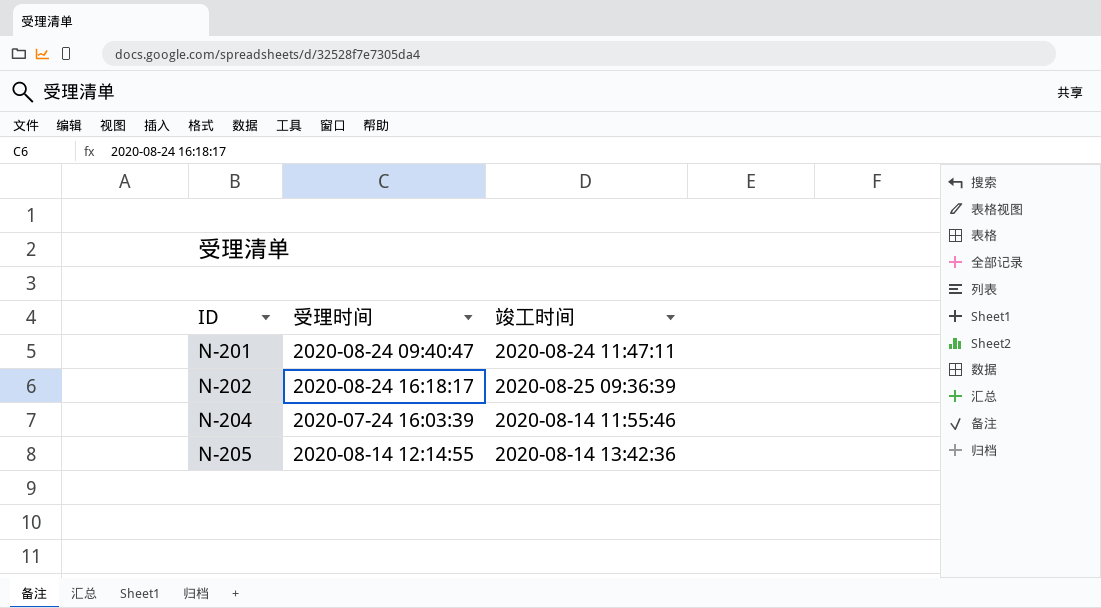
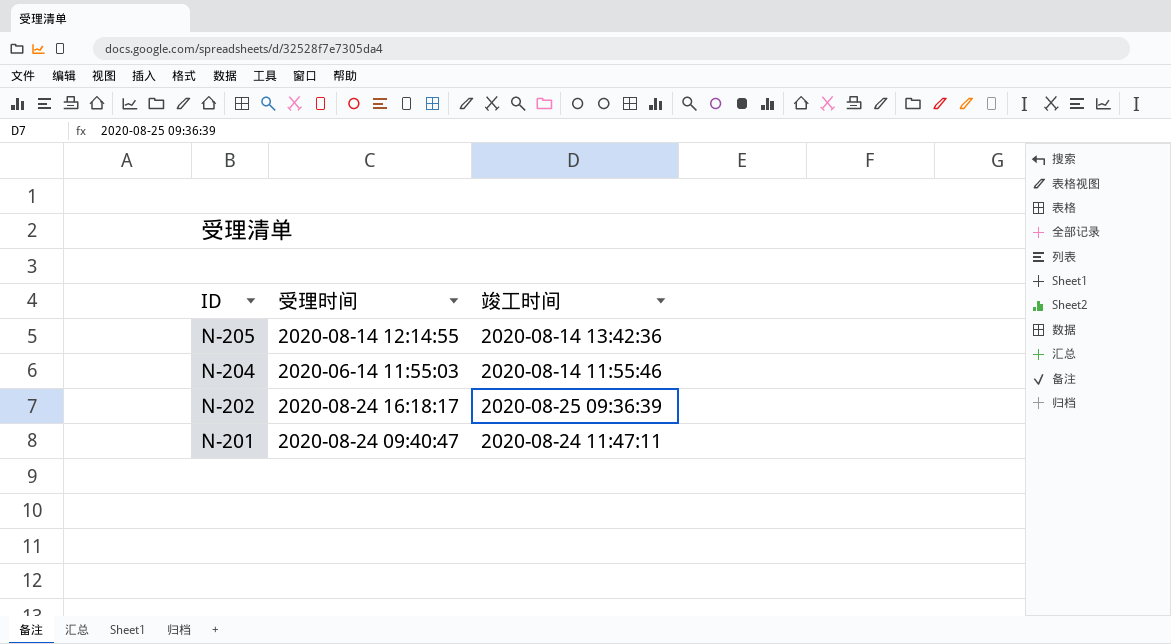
row order: ID ascending -> ID descending
N-204 | 受理时间: 2020-07-24 16:03:39 -> 2020-06-14 11:55:03

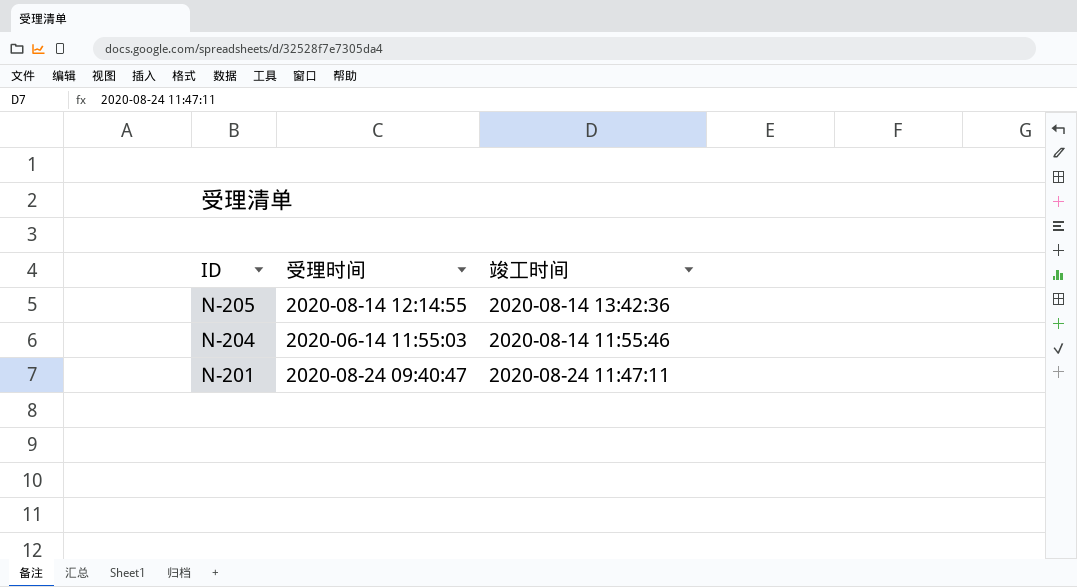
row N-202: 2020-08-24 16:18:17 | 2020-08-25 09:36:39 -> none

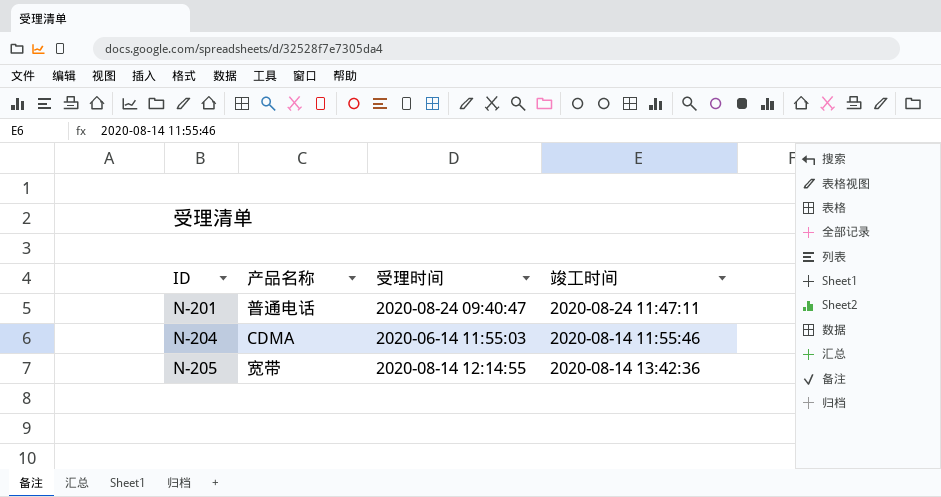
row order: ID descending -> ID ascending
column 产品名称 | position: none -> 2

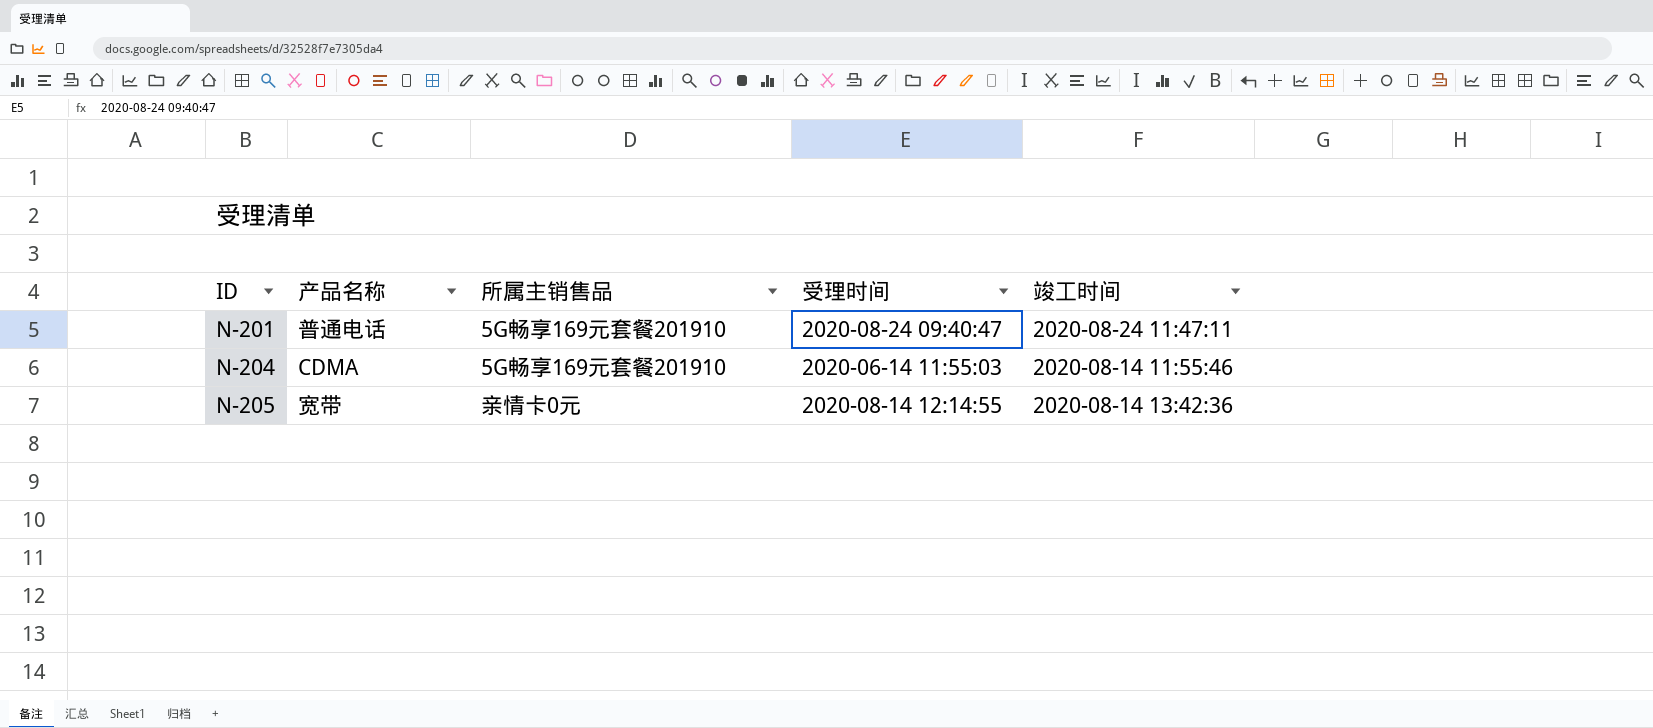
column 所属主销售品 | position: none -> 3

